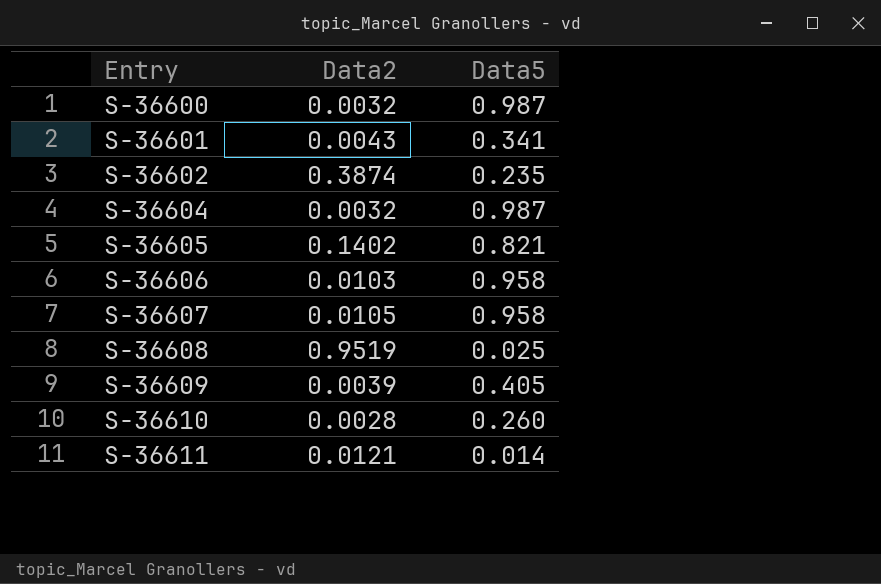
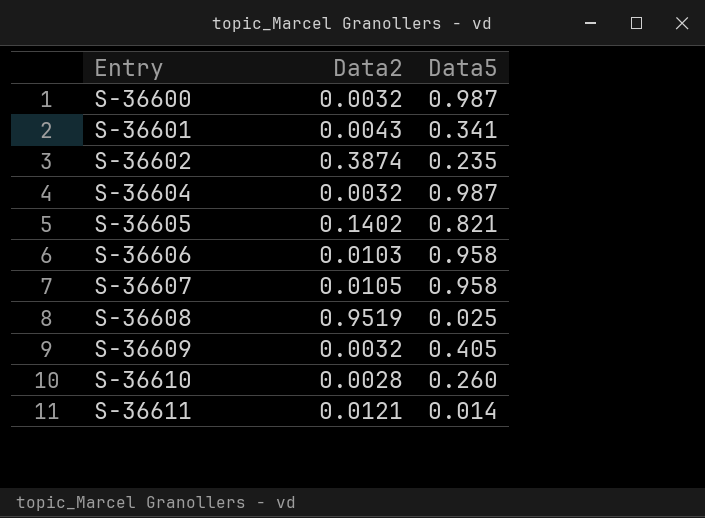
S-36609 | Data2: 0.0039 -> 0.0032

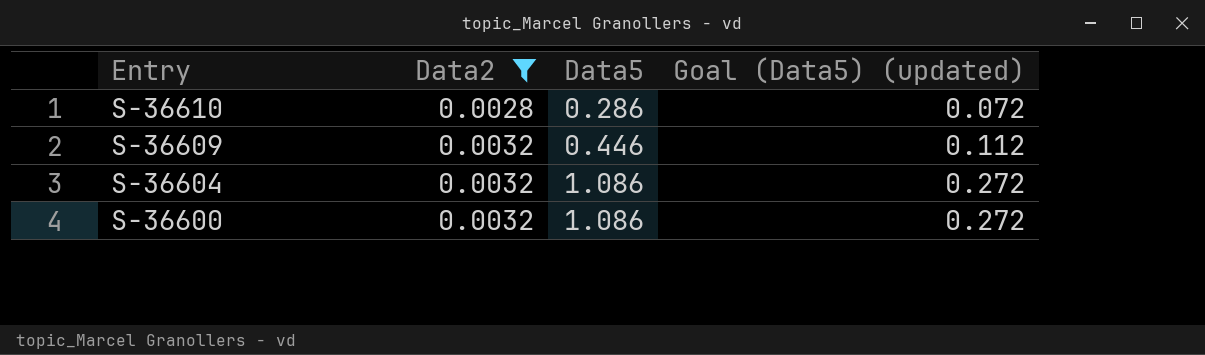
filter: none -> Data2 <= 0.0032
row order: Entry ascending -> Entry descending
column Goal (Data5) (updated) | formula: none -> [Data5] * 0.25
S-36610 | Data5: 0.260 -> 0.286
S-36609 | Data5: 0.405 -> 0.446
S-36604 | Data5: 0.987 -> 1.086
S-36600 | Data5: 0.987 -> 1.086

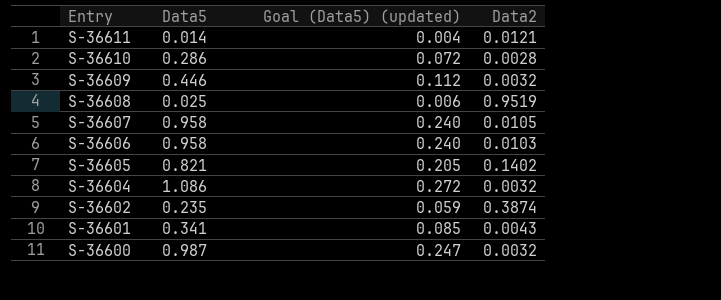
filter: Data2 <= 0.0032 -> none
column Data2 | position: 2 -> 4
S-36600 | Data5: 1.086 -> 0.987
S-36600 | Goal (Data5) (updated): 0.272 -> 0.247

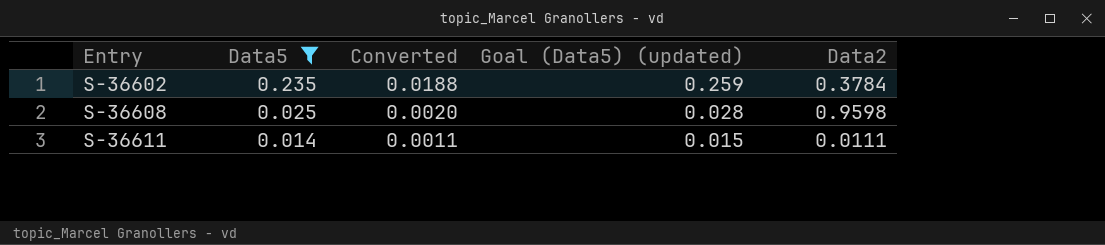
filter: none -> Data5 <= 0.235
row order: Entry descending -> Entry ascending
column Converted | formula: none -> [Data5] * 0.08
column Goal (Data5) (updated) | formula: [Data5] * 0.25 -> [Data5] * 1.1
S-36602 | Data2: 0.3874 -> 0.3784
S-36608 | Data2: 0.9519 -> 0.9598
S-36611 | Data2: 0.0121 -> 0.0111

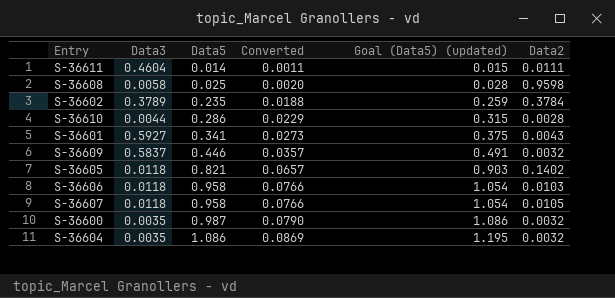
filter: Data5 <= 0.235 -> none
row order: Entry ascending -> Data5 ascending
column Data3 | position: none -> 2

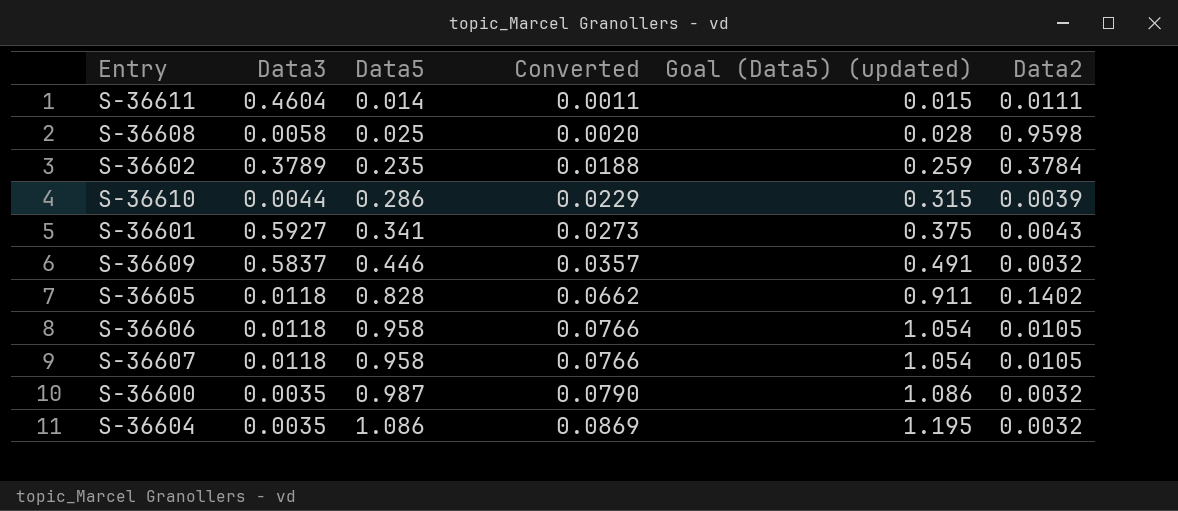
S-36610 | Data2: 0.0028 -> 0.0039
S-36605 | Data5: 0.821 -> 0.828
S-36605 | Converted: 0.0657 -> 0.0662
S-36605 | Goal (Data5) (updated): 0.903 -> 0.911
S-36606 | Data2: 0.0103 -> 0.0105

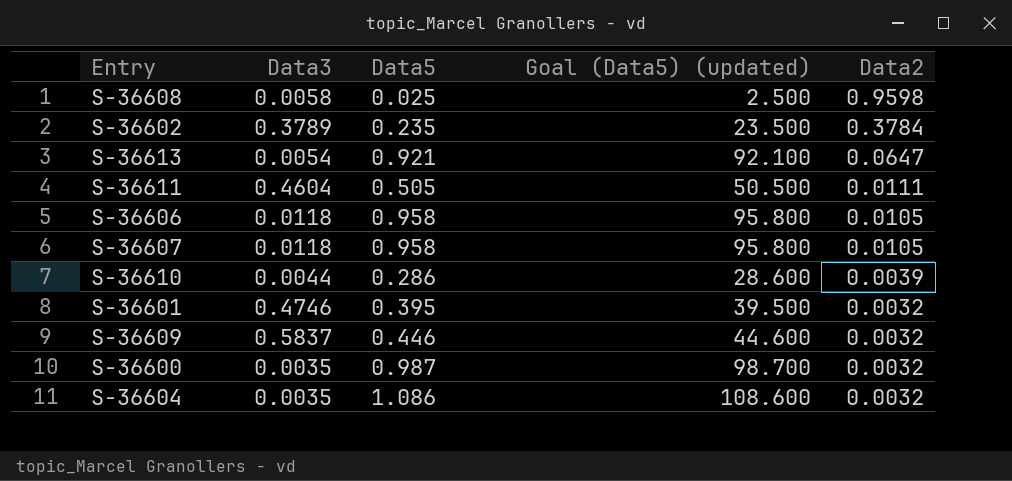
row order: Data5 ascending -> Data2 descending
column Converted | formula: [Data5] * 0.08 -> none
column Goal (Data5) (updated) | formula: [Data5] * 1.1 -> [Data5] * 100
row S-36605: 0.0118 | 0.828 | 0.0662 | 0.911 | 0.1402 -> none
row S-36613: none -> 0.0054 | 0.921 | 92.100 | 0.0647
S-36611 | Data5: 0.014 -> 0.505
S-36601 | Data3: 0.5927 -> 0.4746
S-36601 | Data5: 0.341 -> 0.395
S-36601 | Data2: 0.0043 -> 0.0032

